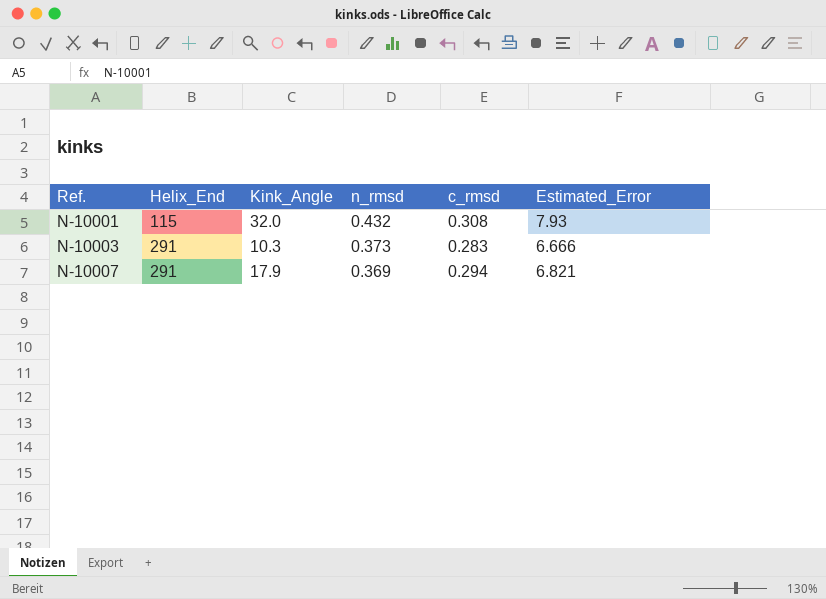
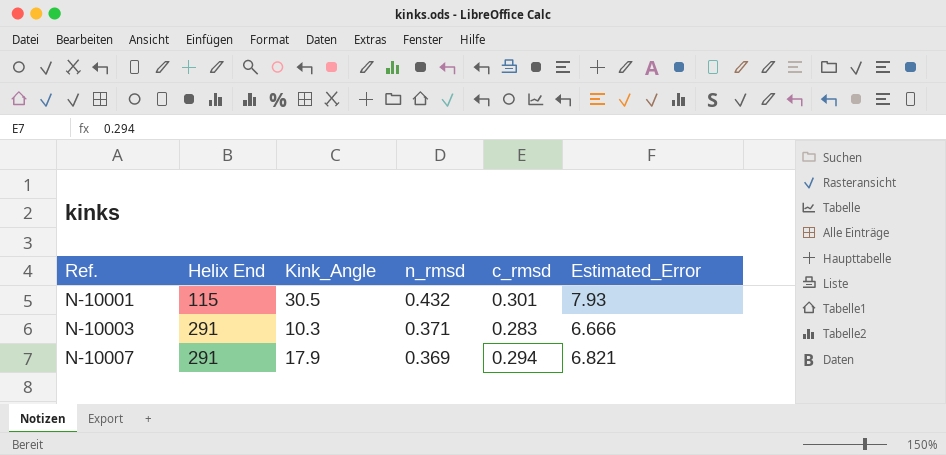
column name: Helix_End -> Helix End
N-10001 | Kink_Angle: 32.0 -> 30.5
N-10001 | c_rmsd: 0.308 -> 0.301
N-10003 | n_rmsd: 0.373 -> 0.371

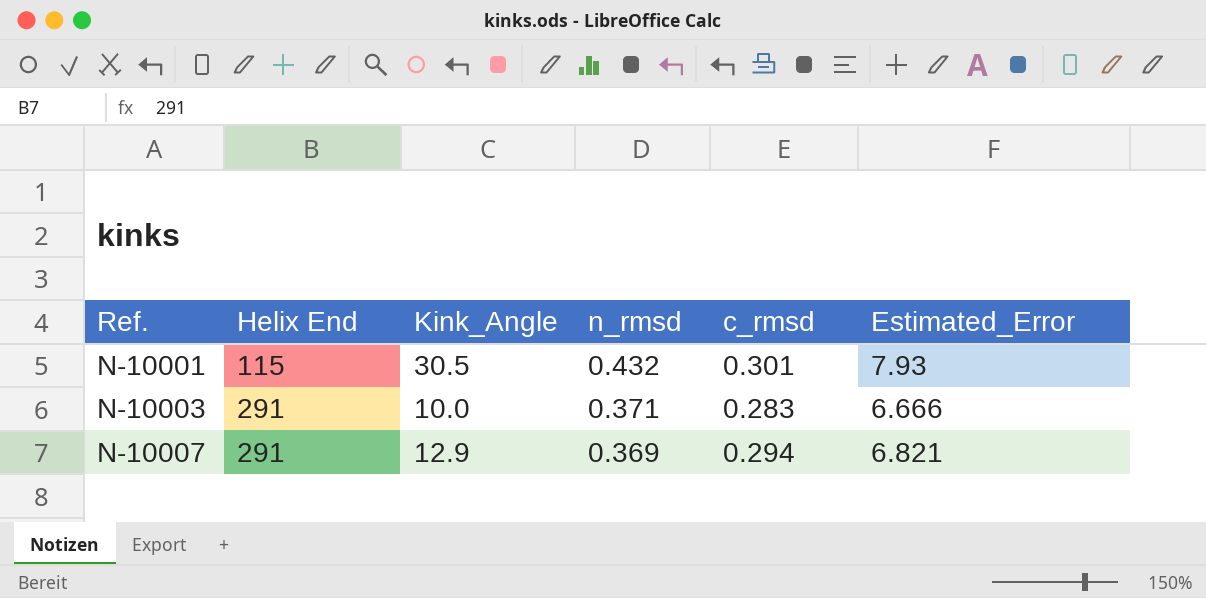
N-10003 | Kink_Angle: 10.3 -> 10.0
N-10007 | Kink_Angle: 17.9 -> 12.9

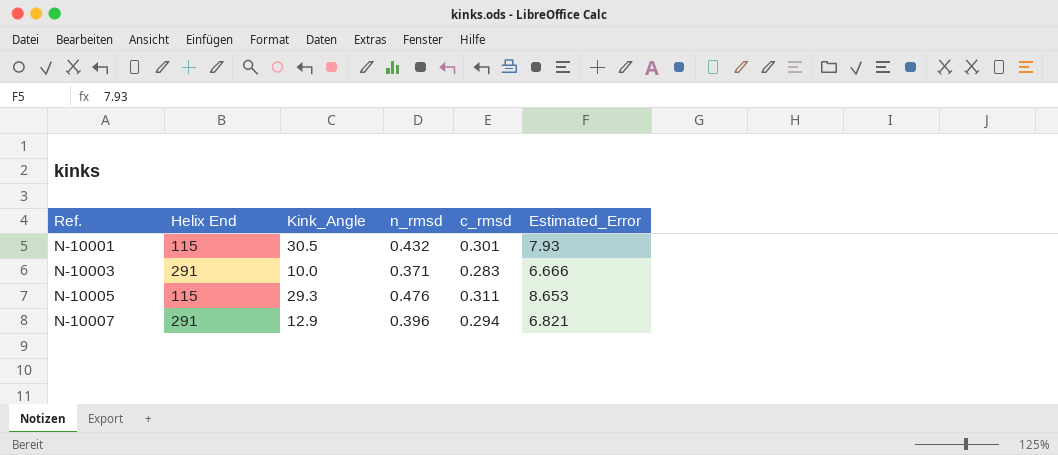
row N-10005: none -> 115 | 29.3 | 0.476 | 0.311 | 8.653
N-10007 | n_rmsd: 0.369 -> 0.396

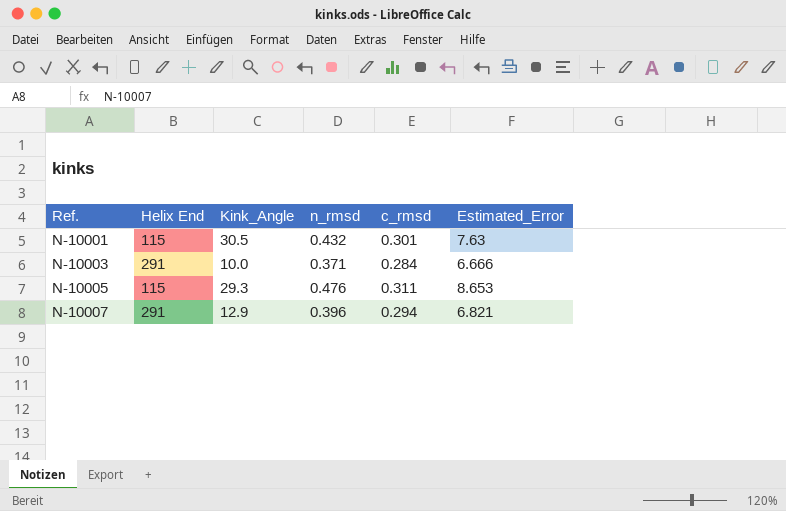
N-10001 | Estimated_Error: 7.93 -> 7.63
N-10003 | c_rmsd: 0.283 -> 0.284

